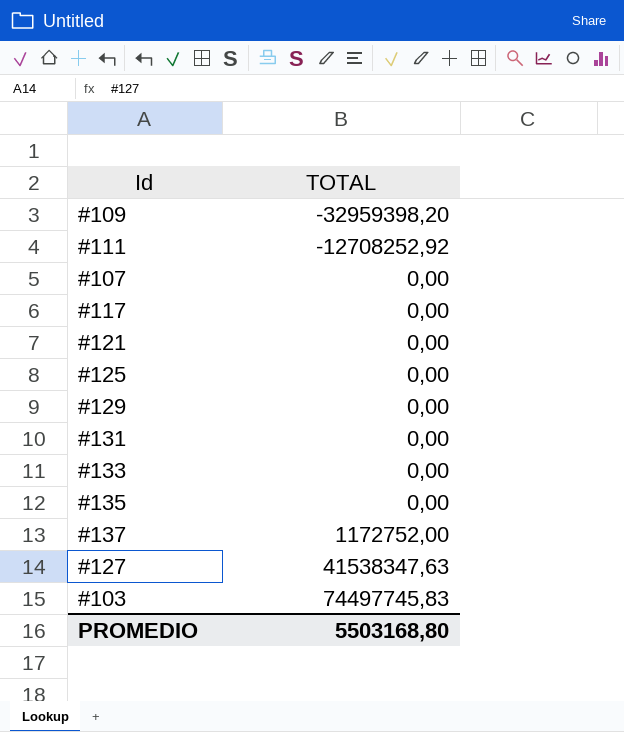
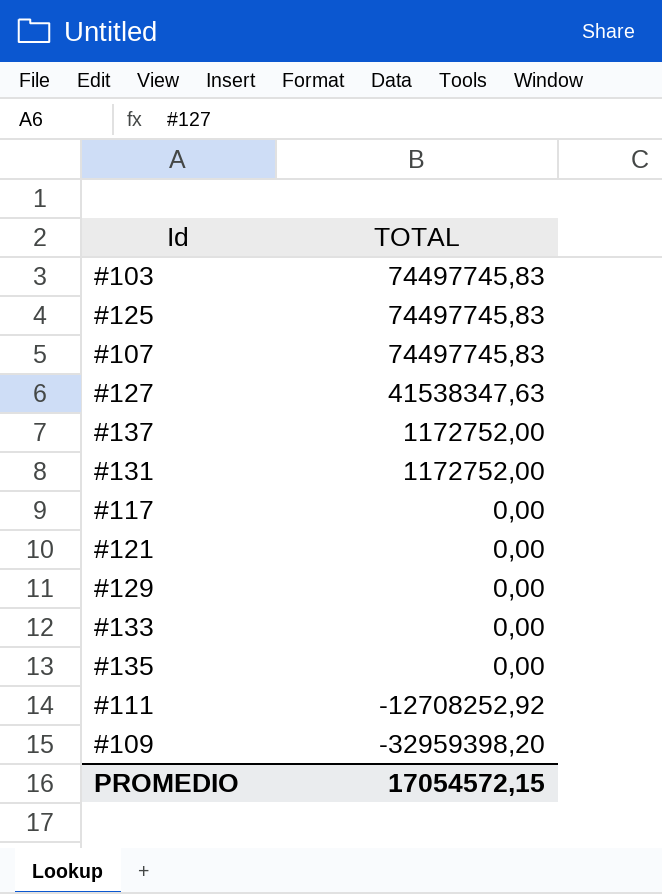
row order: TOTAL ascending -> TOTAL descending
#125 | TOTAL: 0,00 -> 74497745,83
#107 | TOTAL: 0,00 -> 74497745,83
#131 | TOTAL: 0,00 -> 1172752,00
PROMEDIO | TOTAL: 5503168,80 -> 17054572,15

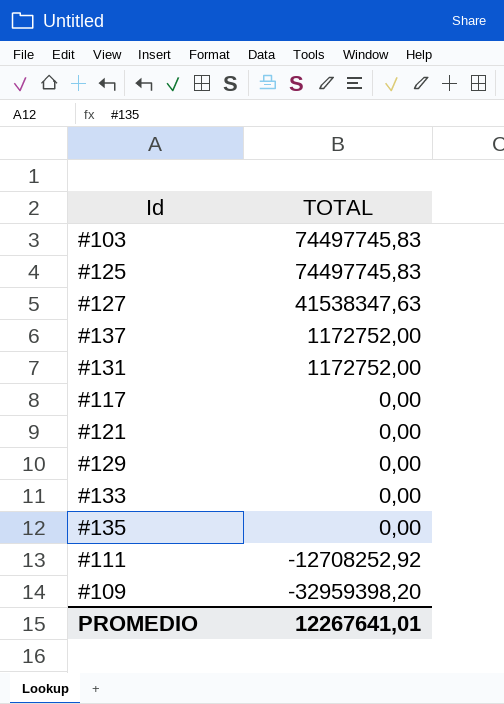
row #107: 74497745,83 -> none
PROMEDIO | TOTAL: 17054572,15 -> 12267641,01

